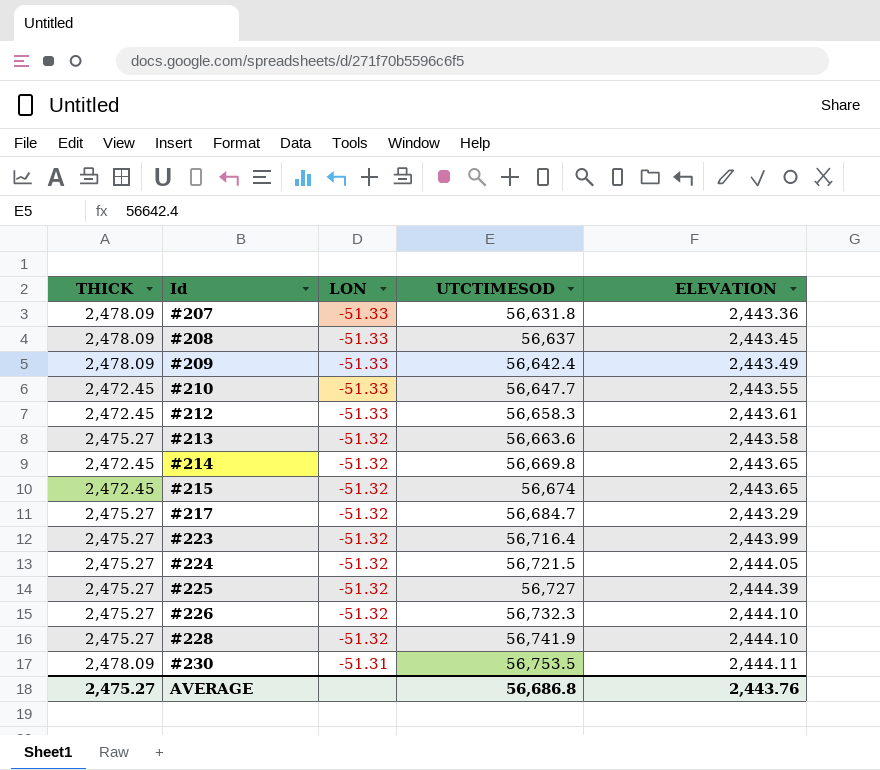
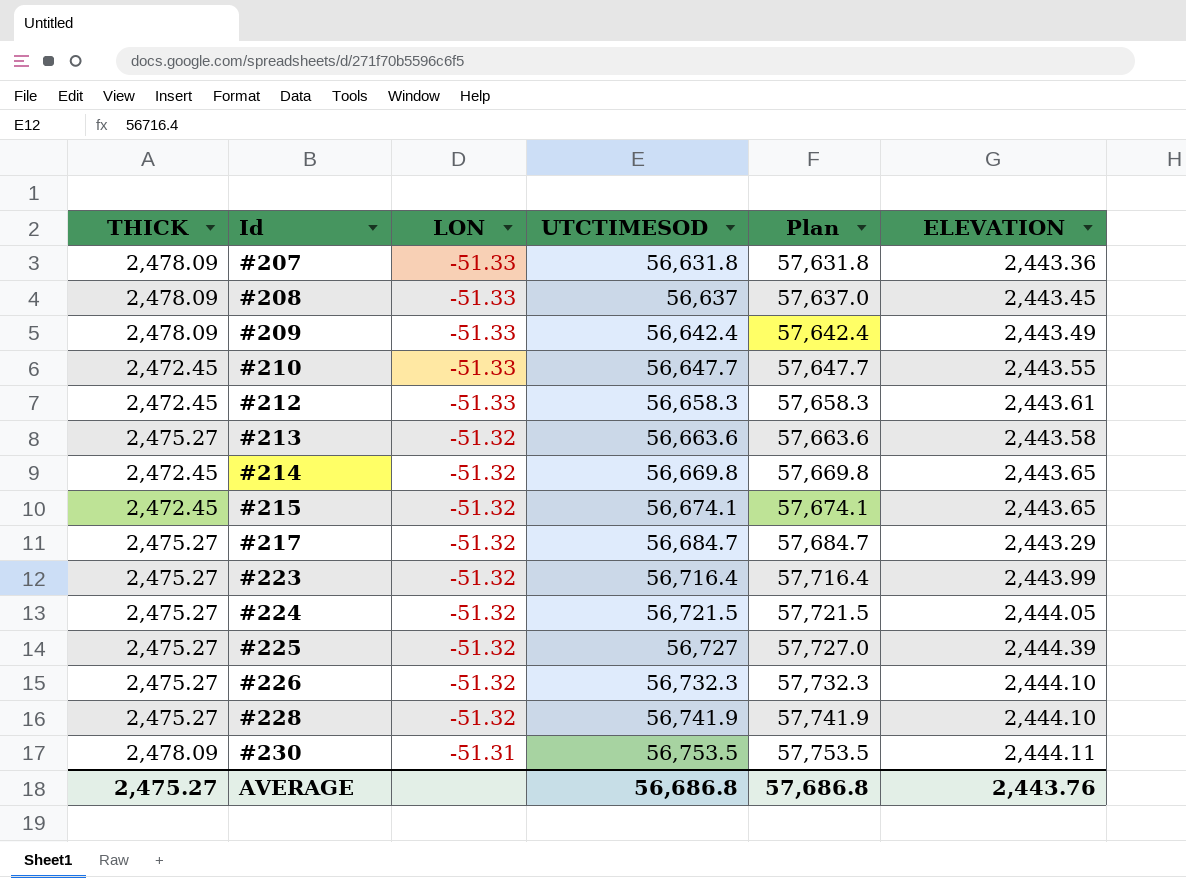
column Plan | formula: none -> [UTCTIMESOD] + 1000
#215 | UTCTIMESOD: 56,674 -> 56,674.1

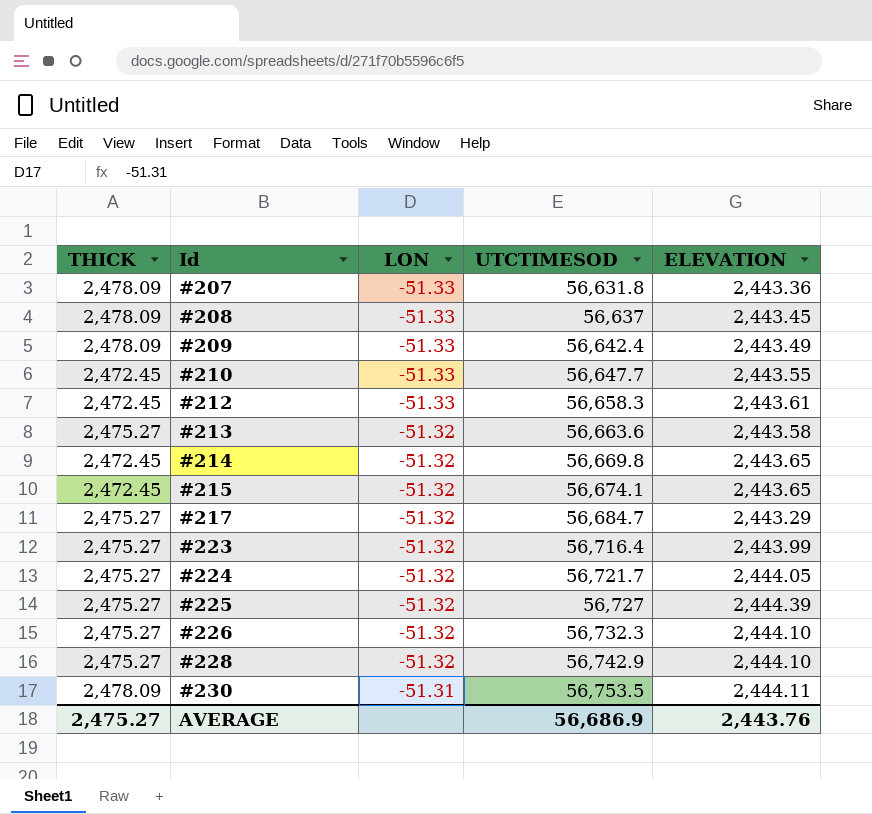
column Plan | formula: [UTCTIMESOD] + 1000 -> none
#224 | UTCTIMESOD: 56,721.5 -> 56,721.7
#228 | UTCTIMESOD: 56,741.9 -> 56,742.9
AVERAGE | UTCTIMESOD: 56,686.8 -> 56,686.9

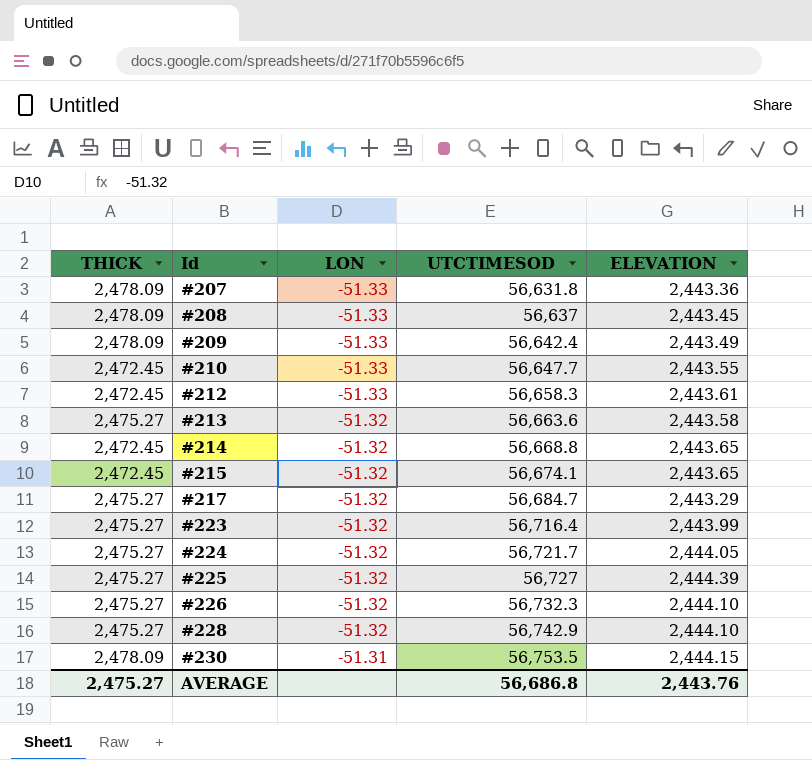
#214 | UTCTIMESOD: 56,669.8 -> 56,668.8
#230 | ELEVATION: 2,444.11 -> 2,444.15
AVERAGE | UTCTIMESOD: 56,686.9 -> 56,686.8

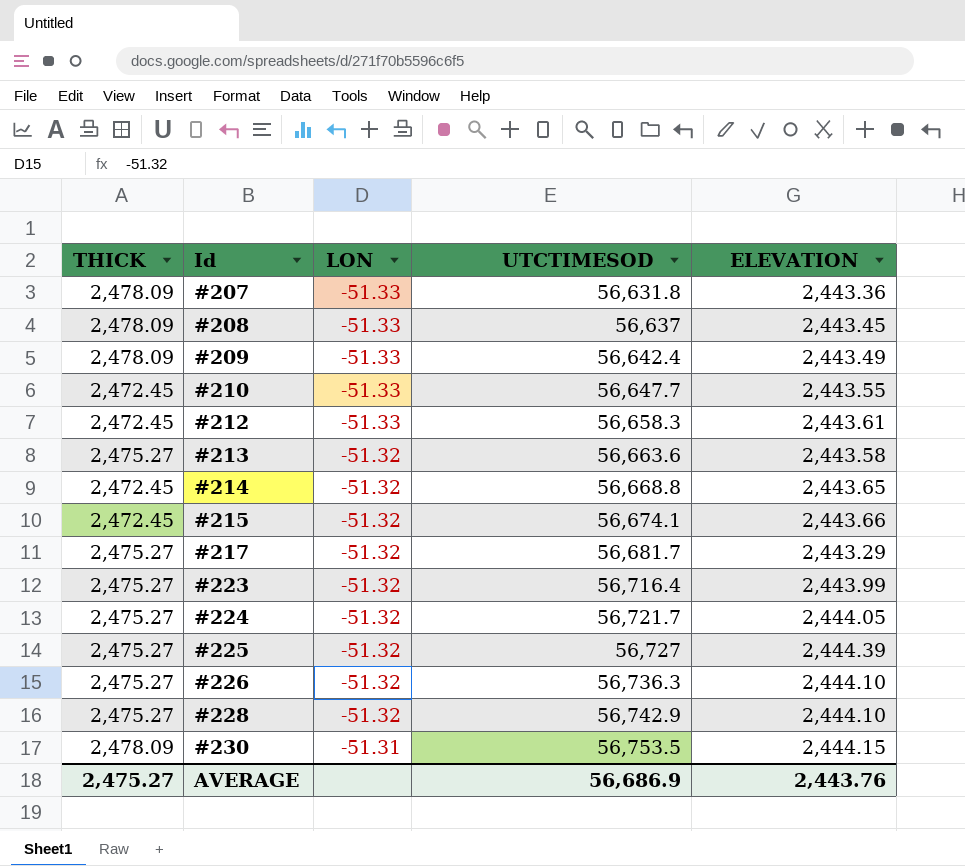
#215 | ELEVATION: 2,443.65 -> 2,443.66
#217 | UTCTIMESOD: 56,684.7 -> 56,681.7
#226 | UTCTIMESOD: 56,732.3 -> 56,736.3
AVERAGE | UTCTIMESOD: 56,686.8 -> 56,686.9

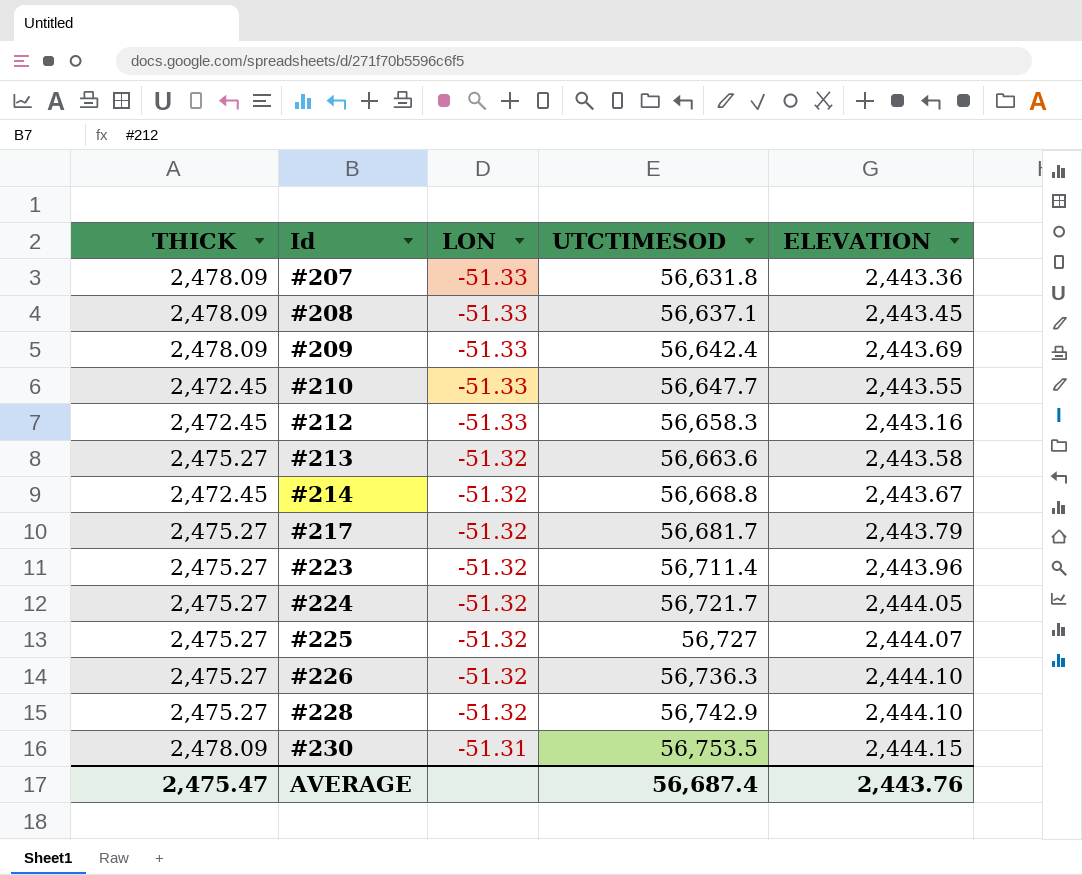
row #215: 2,472.45 | -51.32 | 56,674.1 | 2,443.66 -> none
#208 | UTCTIMESOD: 56,637 -> 56,637.1
#209 | ELEVATION: 2,443.49 -> 2,443.69
#212 | ELEVATION: 2,443.61 -> 2,443.16
#214 | ELEVATION: 2,443.65 -> 2,443.67
#217 | ELEVATION: 2,443.29 -> 2,443.79
#223 | UTCTIMESOD: 56,716.4 -> 56,711.4
#223 | ELEVATION: 2,443.99 -> 2,443.96
#225 | ELEVATION: 2,444.39 -> 2,444.07
AVERAGE | THICK: 2,475.27 -> 2,475.47
AVERAGE | UTCTIMESOD: 56,686.9 -> 56,687.4

